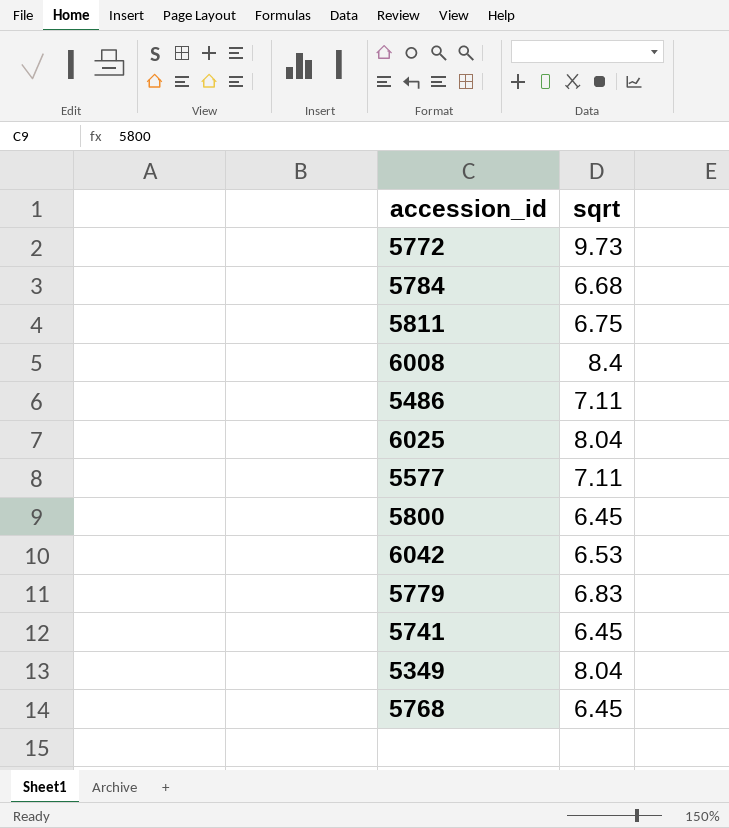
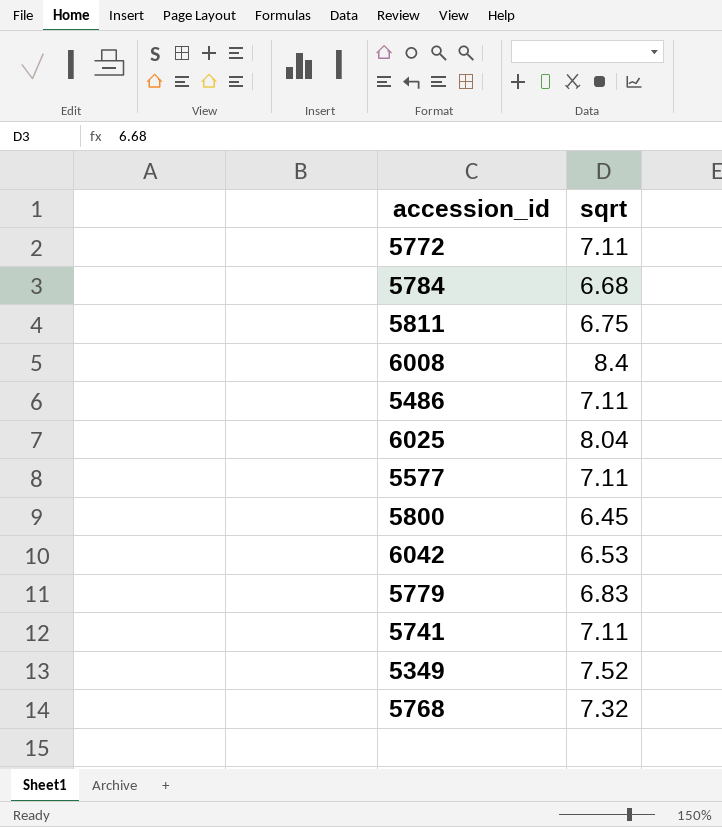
5772 | sqrt: 9.73 -> 7.11
5741 | sqrt: 6.45 -> 7.11
5349 | sqrt: 8.04 -> 7.52
5768 | sqrt: 6.45 -> 7.32

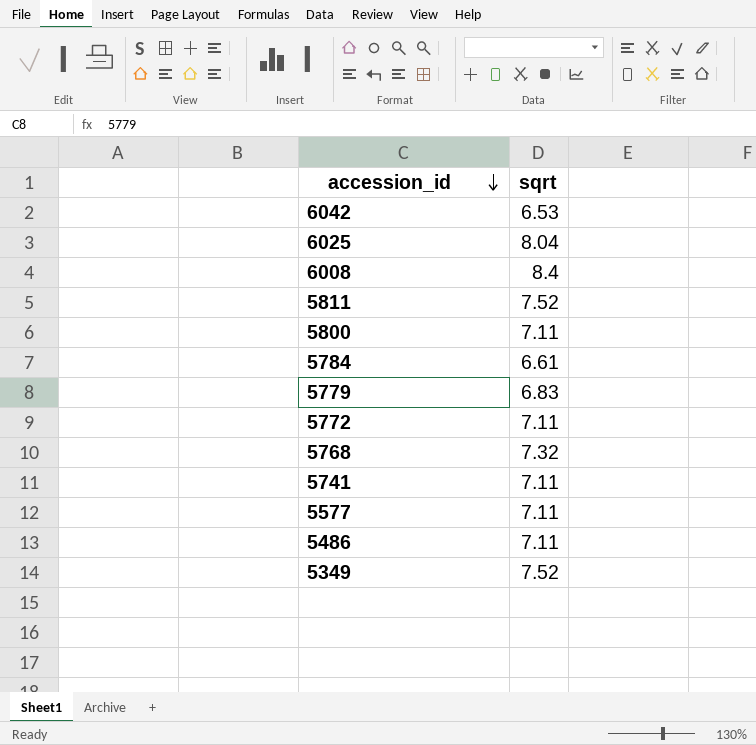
row order: none -> accession_id descending
5811 | sqrt: 6.75 -> 7.52
5800 | sqrt: 6.45 -> 7.11
5784 | sqrt: 6.68 -> 6.61

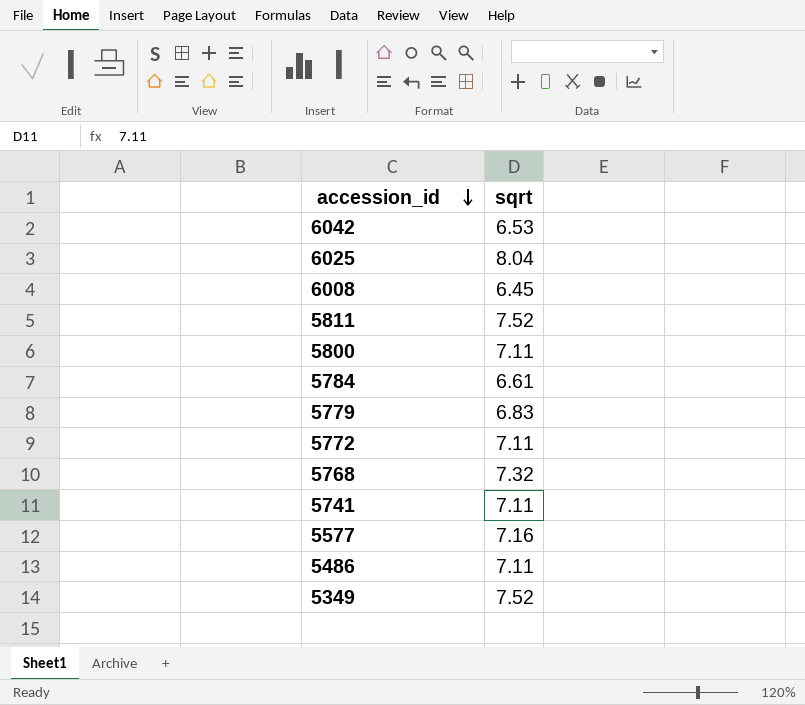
6008 | sqrt: 8.4 -> 6.45
5577 | sqrt: 7.11 -> 7.16

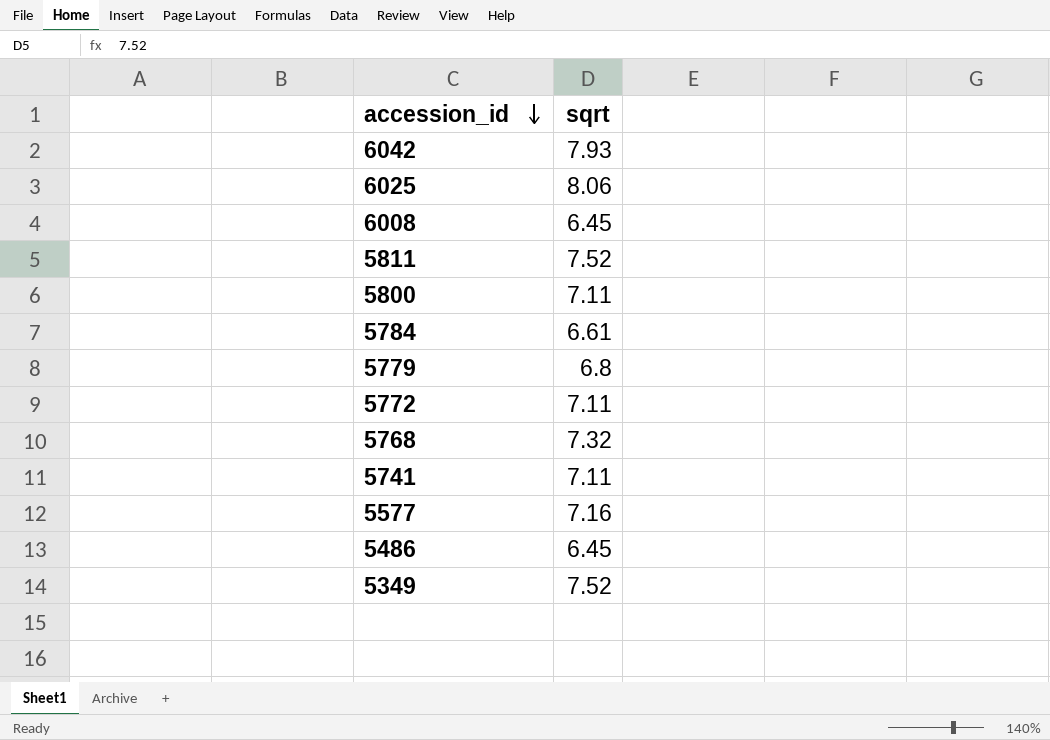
6042 | sqrt: 6.53 -> 7.93
6025 | sqrt: 8.04 -> 8.06
5779 | sqrt: 6.83 -> 6.8
5486 | sqrt: 7.11 -> 6.45

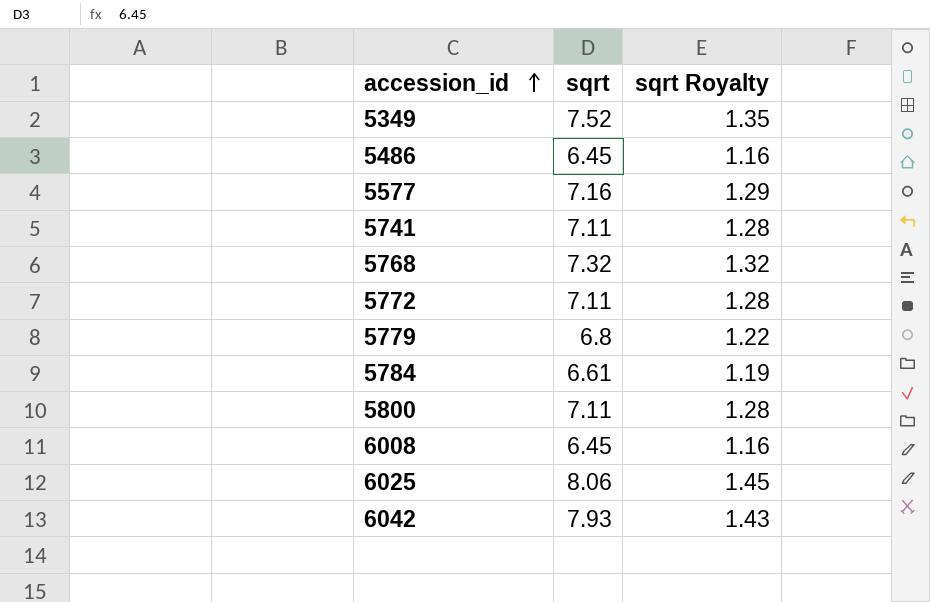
row order: accession_id descending -> accession_id ascending
column sqrt Royalty | formula: none -> [sqrt] * 0.18
row 5811: 7.52 -> none

